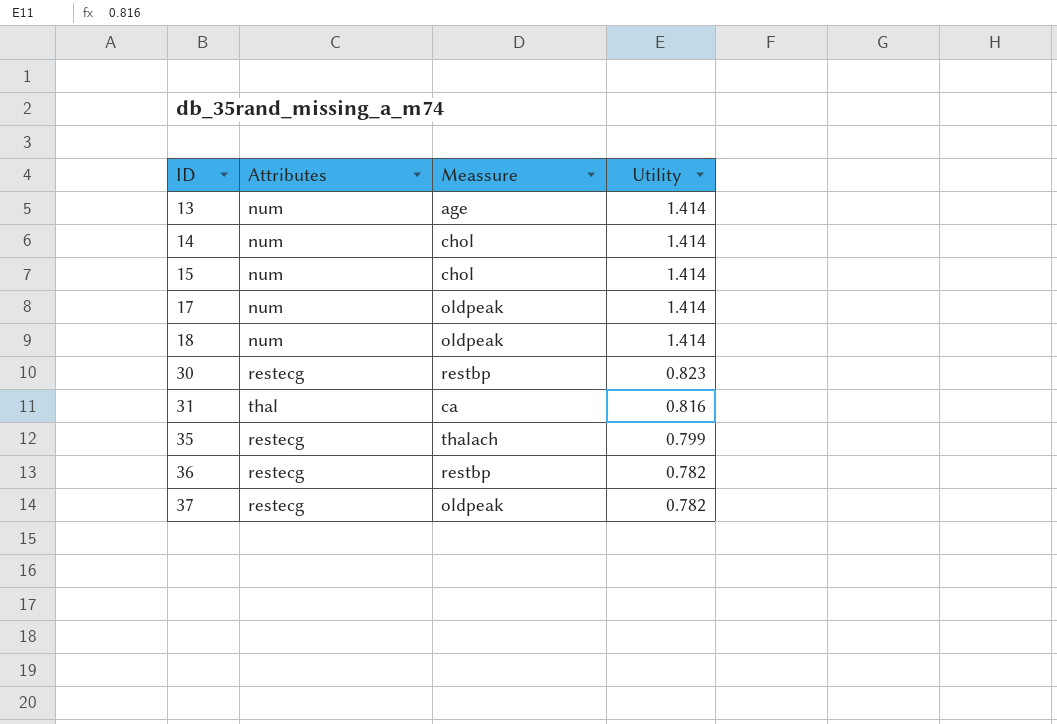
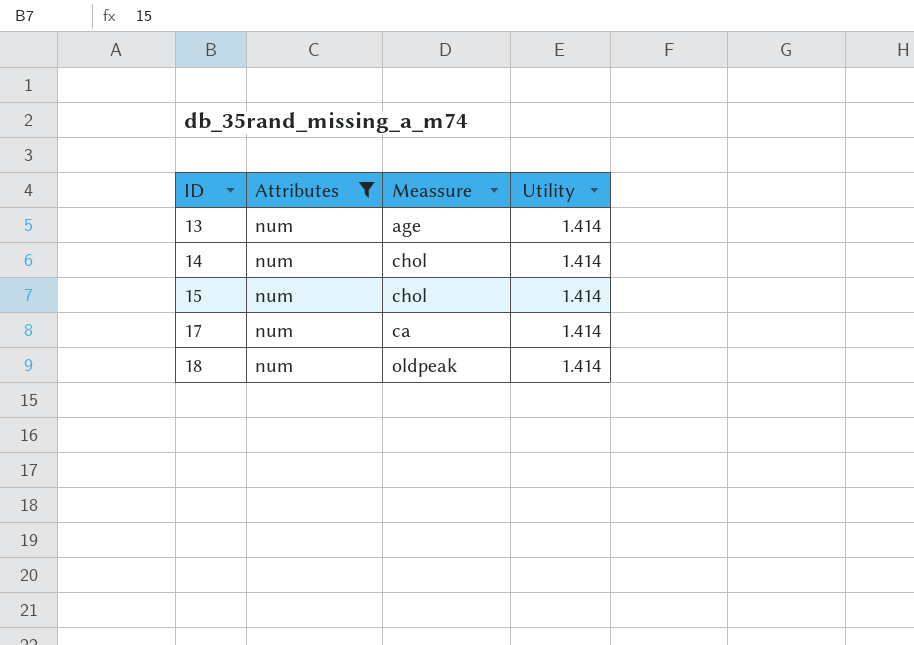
filter: none -> Attributes = num
17 | Meassure: oldpeak -> ca

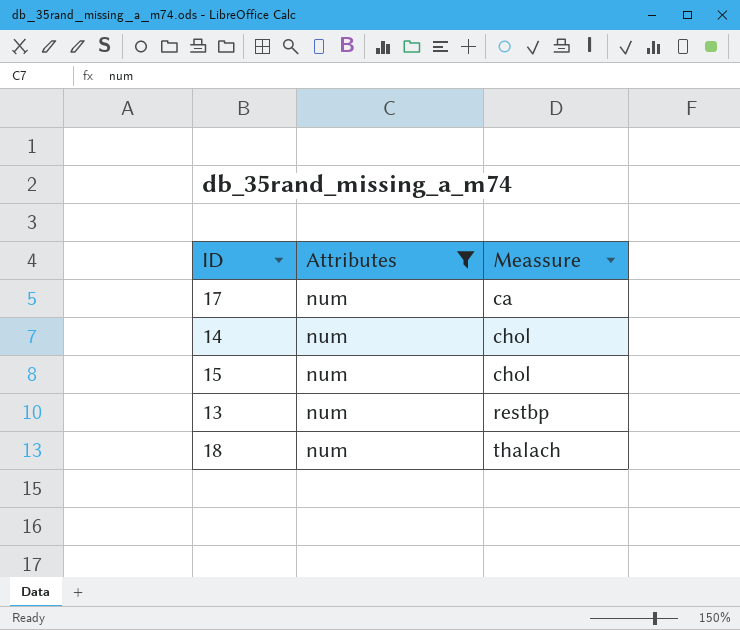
row order: ID ascending -> Meassure ascending
column Utility | position: 4 -> none
13 | Meassure: age -> restbp
18 | Meassure: oldpeak -> thalach

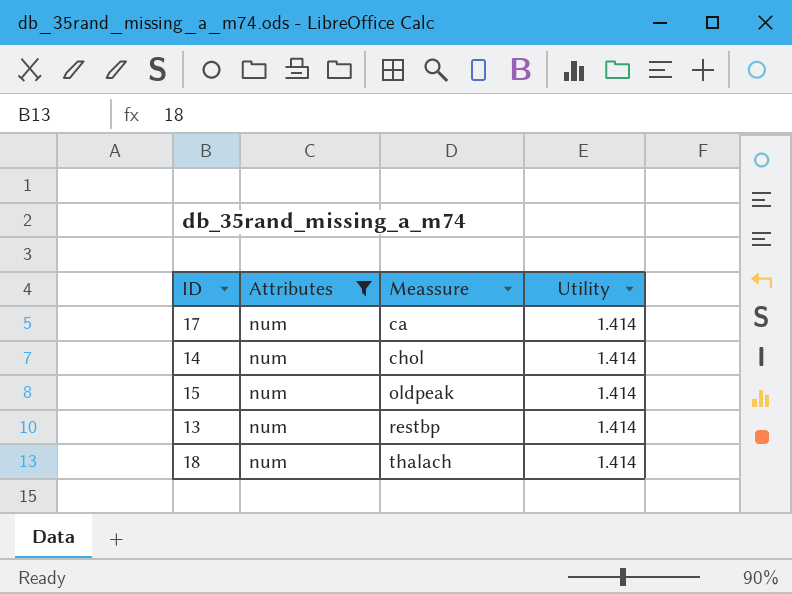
column Utility | position: none -> 4
15 | Meassure: chol -> oldpeak

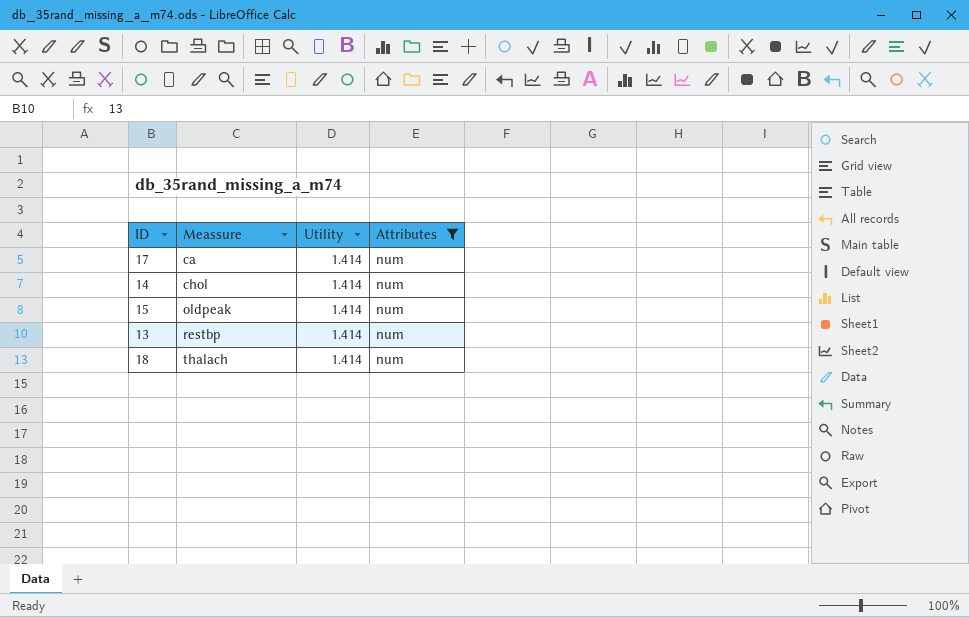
column Attributes | position: 2 -> 4

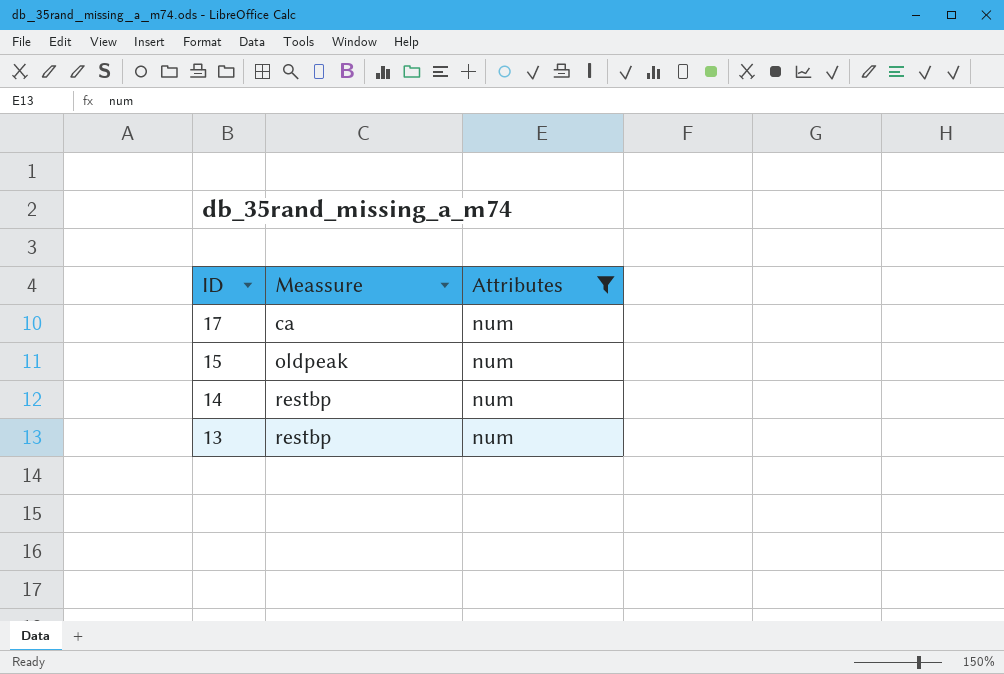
row order: Meassure ascending -> ID descending
column Utility | position: 3 -> none
row 18: thalach | 1.414 | num -> none
14 | Meassure: chol -> restbp

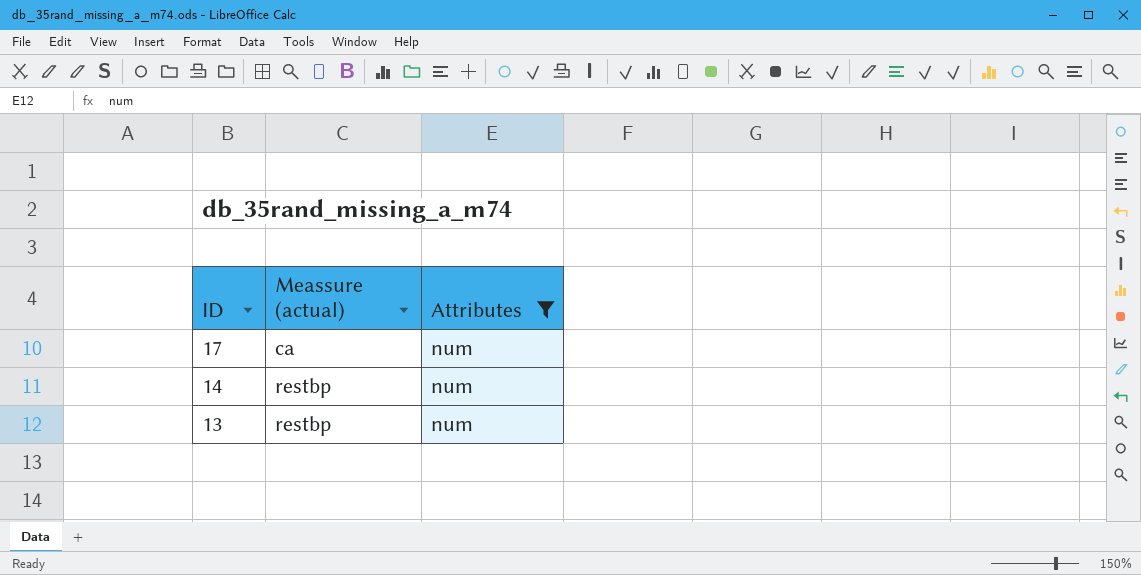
column name: Meassure -> Meassure (actual)
row 15: oldpeak | num -> none

